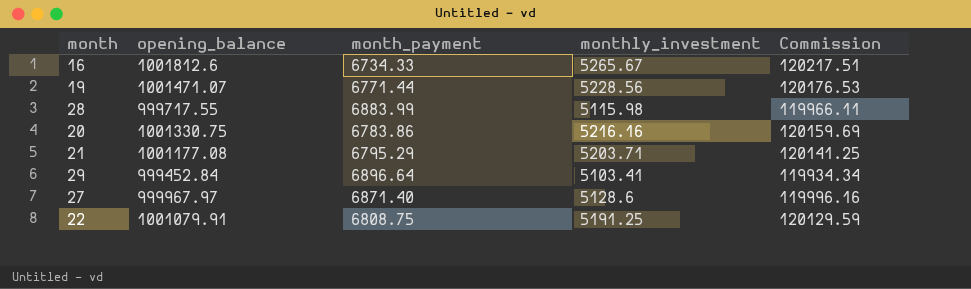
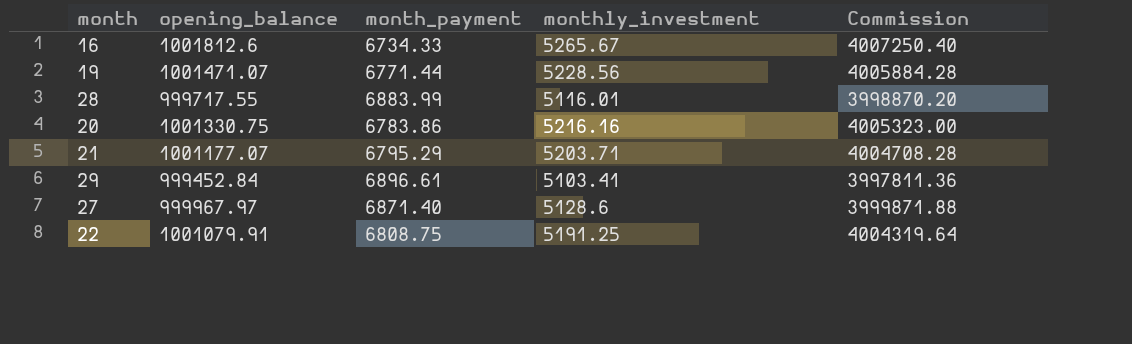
column Commission | formula: [opening_balance] * 0.12 -> [opening_balance] * 4
28 | monthly_investment: 5115.98 -> 5116.01
21 | opening_balance: 1001177.08 -> 1001177.07
29 | month_payment: 6896.64 -> 6896.61

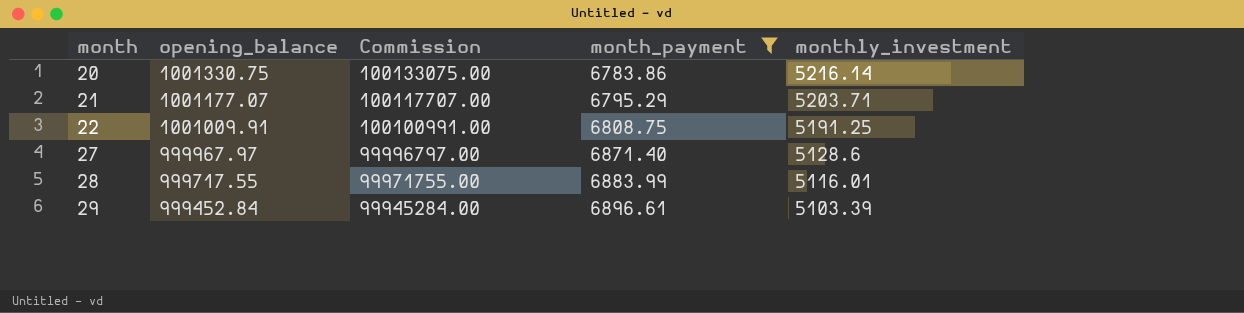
filter: none -> month_payment >= 6783.86
row order: none -> month ascending
column Commission | formula: [opening_balance] * 4 -> [opening_balance] * 100
column Commission | position: 5 -> 3
20 | monthly_investment: 5216.16 -> 5216.14
22 | opening_balance: 1001079.91 -> 1001009.91
29 | monthly_investment: 5103.41 -> 5103.39

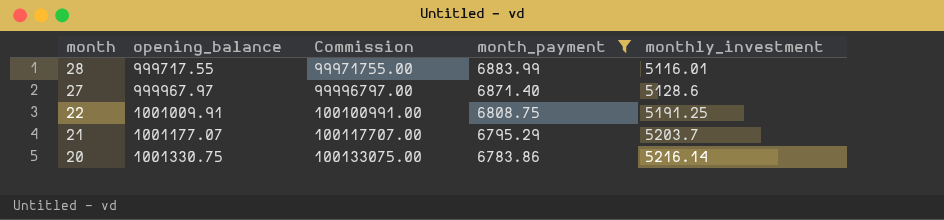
row order: month ascending -> month descending
row 29: 999452.84 | 99945284.00 | 6896.61 | 5103.39 -> none
21 | monthly_investment: 5203.71 -> 5203.7

